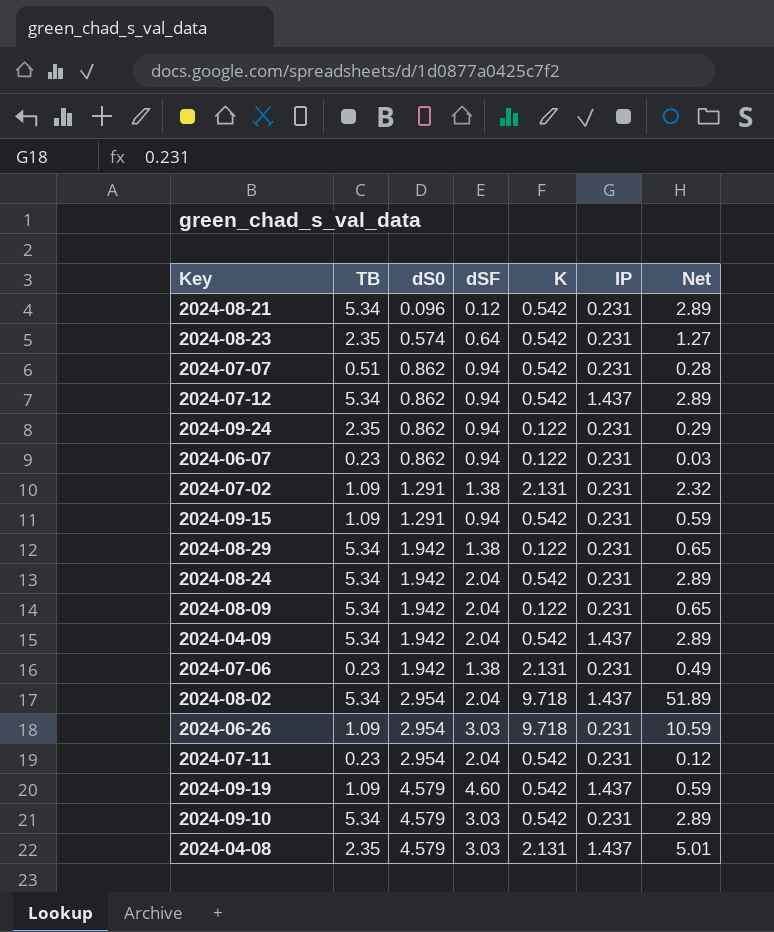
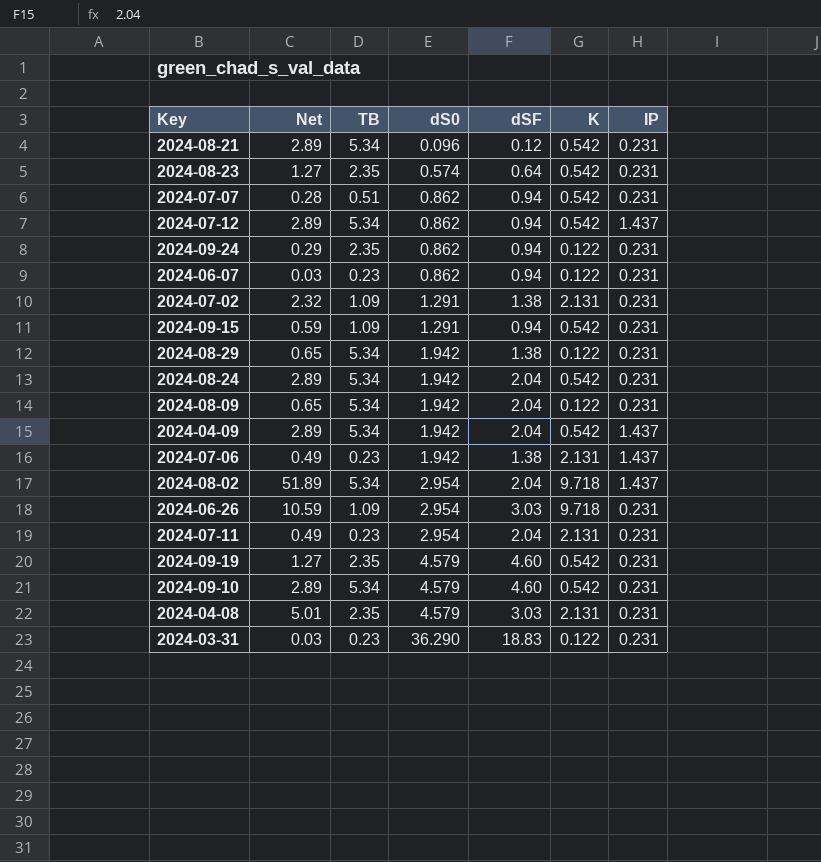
column Net | position: 7 -> 2
2024-07-06 | IP: 0.231 -> 1.437
2024-07-11 | Net: 0.12 -> 0.49
2024-07-11 | K: 0.542 -> 2.131
2024-09-19 | Net: 0.59 -> 1.27
2024-09-19 | TB: 1.09 -> 2.35
2024-09-19 | IP: 1.437 -> 0.231
2024-09-10 | dSF: 3.03 -> 4.60
2024-04-08 | IP: 1.437 -> 0.231
row 2024-03-31: none -> 0.03 | 0.23 | 36.290 | 18.83 | 0.122 | 0.231

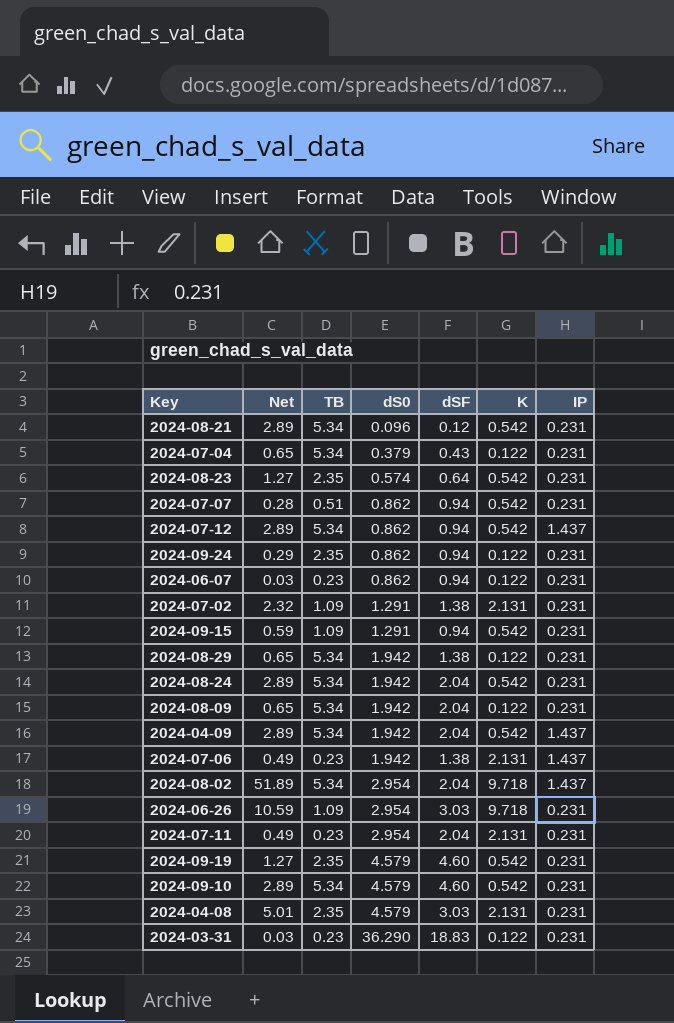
row 2024-07-04: none -> 0.65 | 5.34 | 0.379 | 0.43 | 0.122 | 0.231

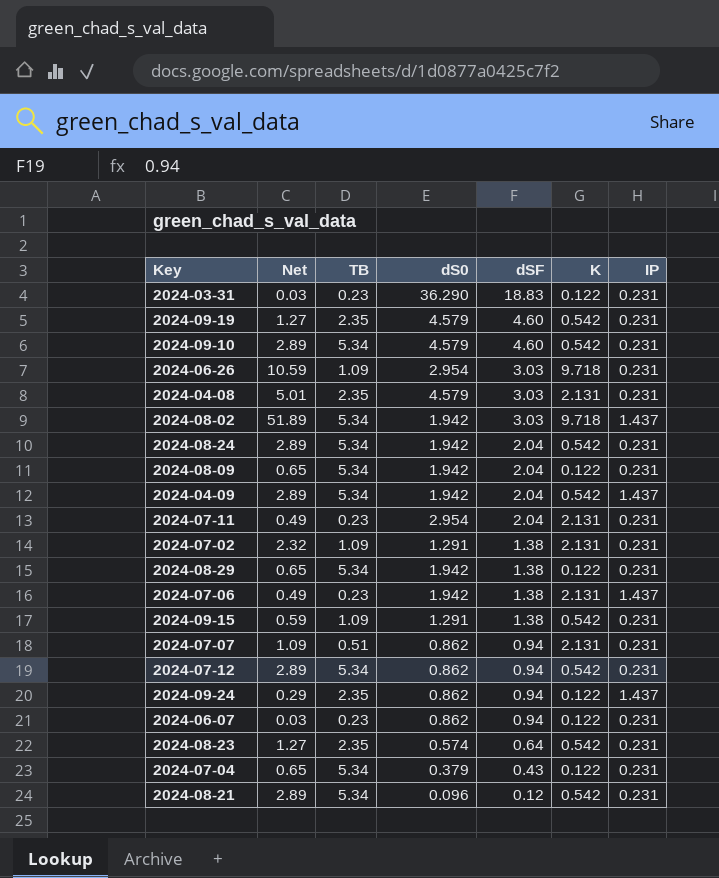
row order: dS0 ascending -> dSF descending
2024-08-02 | dS0: 2.954 -> 1.942
2024-08-02 | dSF: 2.04 -> 3.03
2024-09-15 | dSF: 0.94 -> 1.38
2024-07-07 | Net: 0.28 -> 1.09
2024-07-07 | K: 0.542 -> 2.131
2024-07-12 | IP: 1.437 -> 0.231
2024-09-24 | IP: 0.231 -> 1.437

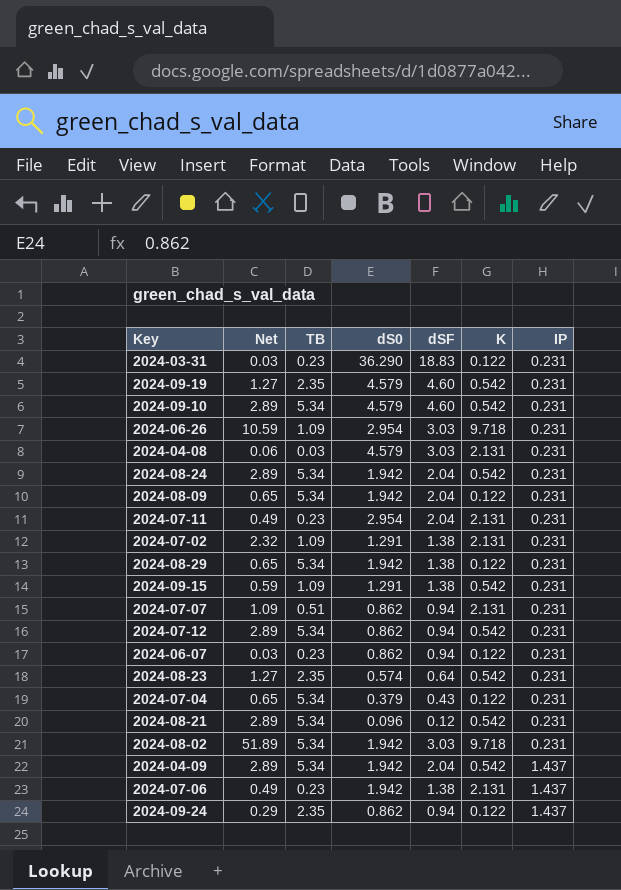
row order: dSF descending -> IP ascending
2024-04-08 | Net: 5.01 -> 0.06
2024-04-08 | TB: 2.35 -> 0.03
2024-08-02 | IP: 1.437 -> 0.231

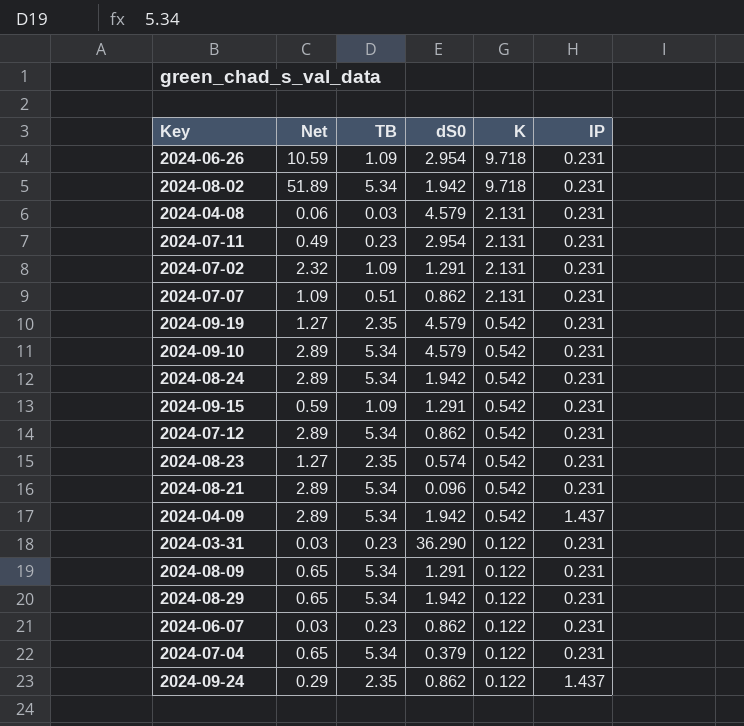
row order: IP ascending -> K descending
column dSF | position: 5 -> none
row 2024-07-06: 0.49 | 0.23 | 1.942 | 1.38 | 2.131 | 1.437 -> none
2024-08-09 | dS0: 1.942 -> 1.291

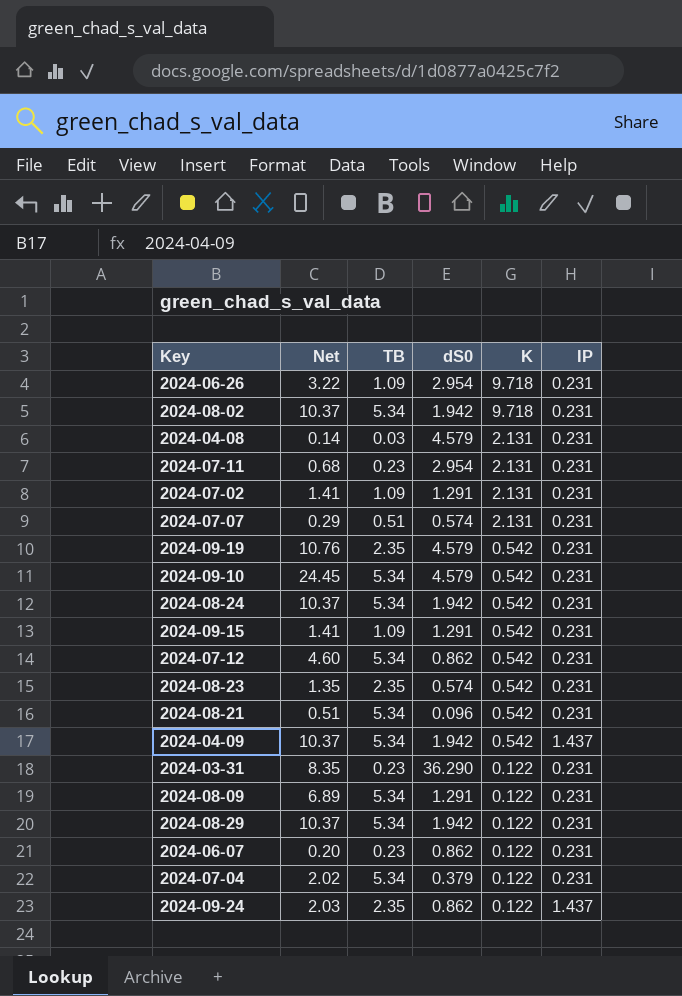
column Net | formula: [TB] * [K] -> [TB] * [dS0]
2024-07-07 | dS0: 0.862 -> 0.574

